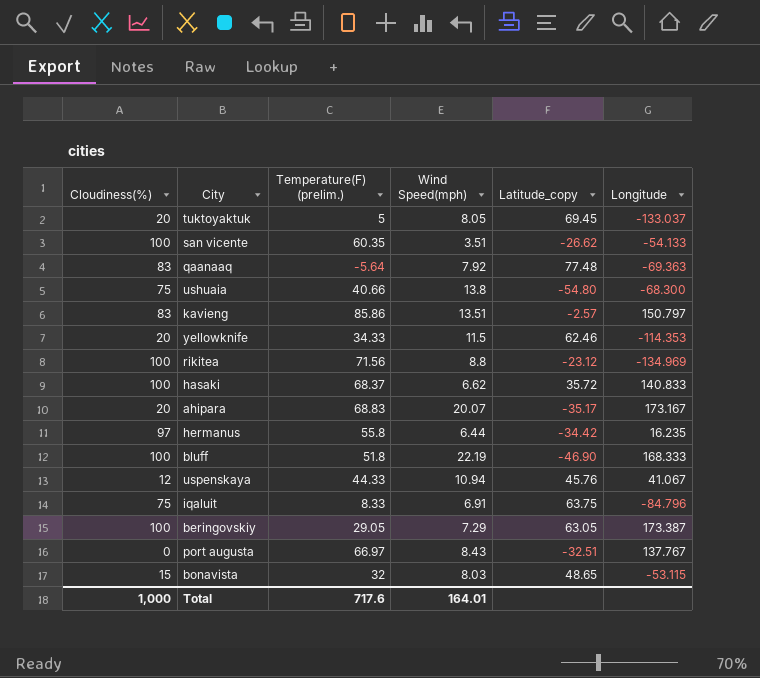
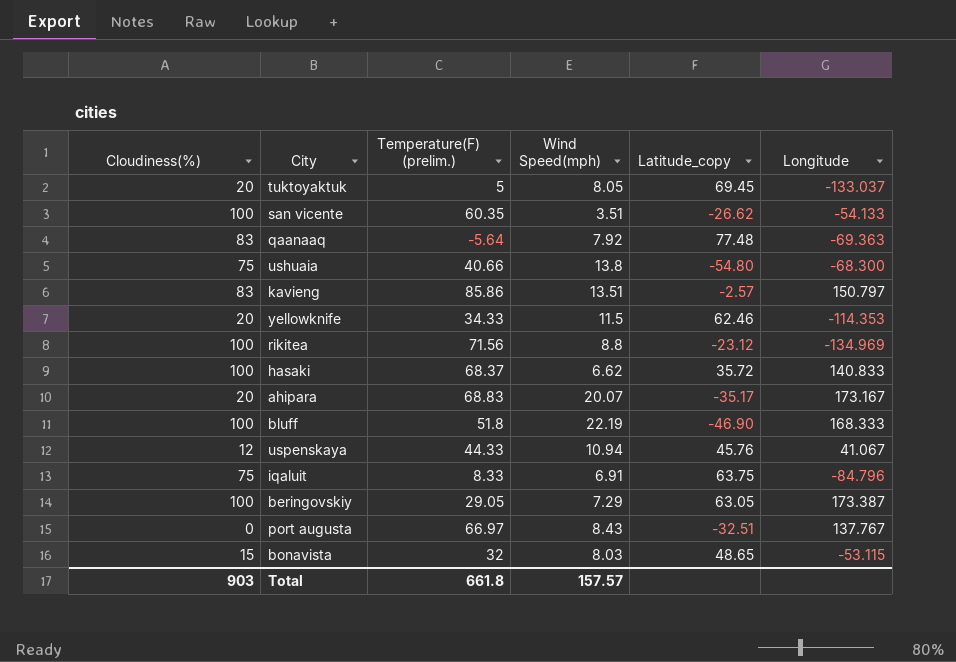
row hermanus: 97 | 55.8 | 6.44 | -34.42 | 16.235 -> none
Total | Cloudiness(%): 1,000 -> 903
Total | Temperature(F) (prelim.): 717.6 -> 661.8
Total | Wind Speed(mph): 164.01 -> 157.57

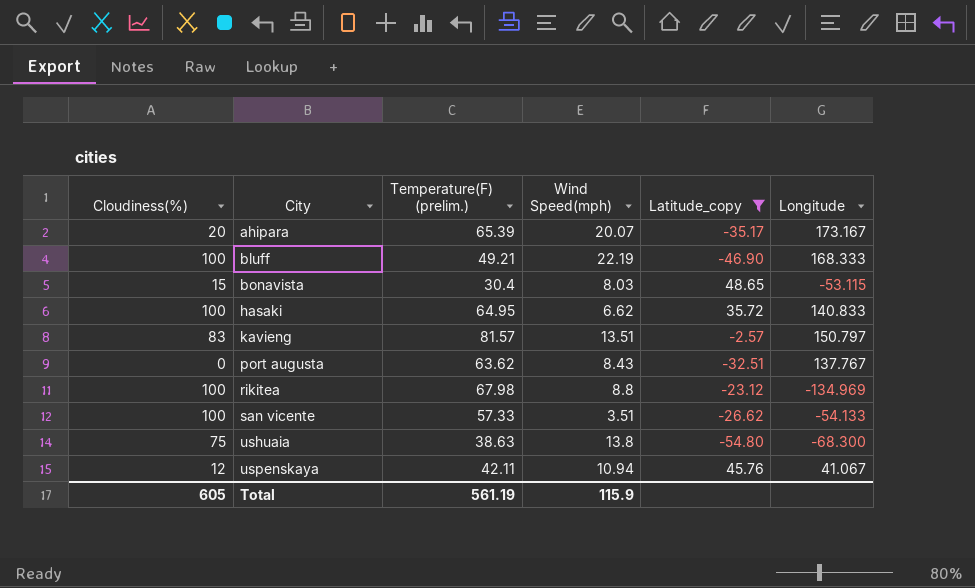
filter: none -> Latitude_copy <= 48.65
row order: none -> City ascending
ahipara | Temperature(F) (prelim.): 68.83 -> 65.39
bluff | Temperature(F) (prelim.): 51.8 -> 49.21
bonavista | Temperature(F) (prelim.): 32 -> 30.4
hasaki | Temperature(F) (prelim.): 68.37 -> 64.95
kavieng | Temperature(F) (prelim.): 85.86 -> 81.57
port augusta | Temperature(F) (prelim.): 66.97 -> 63.62
rikitea | Temperature(F) (prelim.): 71.56 -> 67.98
san vicente | Temperature(F) (prelim.): 60.35 -> 57.33
ushuaia | Temperature(F) (prelim.): 40.66 -> 38.63
uspenskaya | Temperature(F) (prelim.): 44.33 -> 42.11
Total | Cloudiness(%): 903 -> 605
Total | Temperature(F) (prelim.): 661.8 -> 561.19
Total | Wind Speed(mph): 157.57 -> 115.9

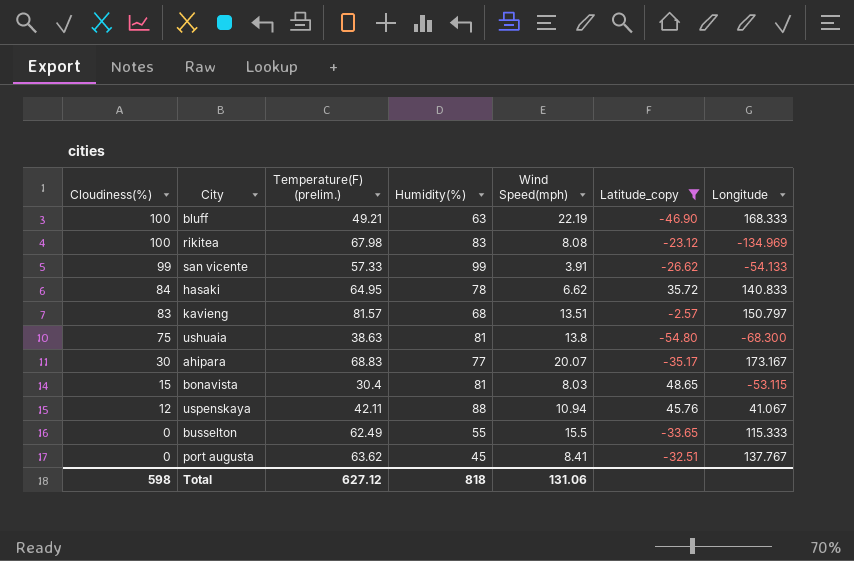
row order: City ascending -> Cloudiness(%) descending
column Humidity(%) | position: none -> 4
rikitea | Wind Speed(mph): 8.8 -> 8.08
san vicente | Cloudiness(%): 100 -> 99
san vicente | Wind Speed(mph): 3.51 -> 3.91
hasaki | Cloudiness(%): 100 -> 84
ahipara | Cloudiness(%): 20 -> 30
ahipara | Temperature(F) (prelim.): 65.39 -> 68.83
row busselton: none -> 0 | 62.49 | 55 | 15.5 | -33.65 | 115.333
port augusta | Wind Speed(mph): 8.43 -> 8.41
Total | Cloudiness(%): 605 -> 598
Total | Temperature(F) (prelim.): 561.19 -> 627.12
Total | Wind Speed(mph): 115.9 -> 131.06

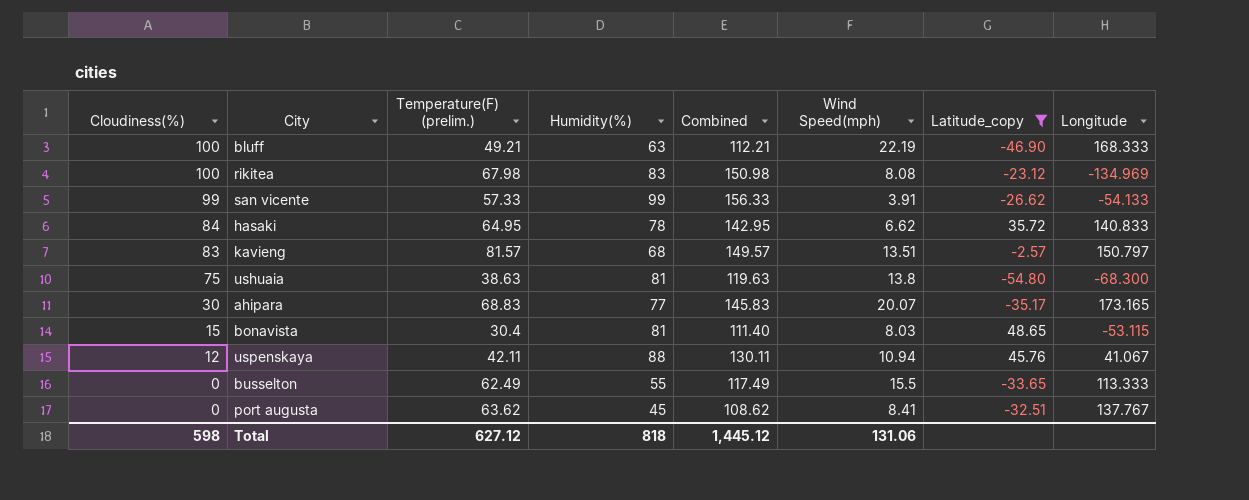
column Combined | formula: none -> [Temperature(F) (prelim.)] + [Humidity(%)]
ahipara | Longitude: 173.167 -> 173.165
busselton | Longitude: 115.333 -> 113.333

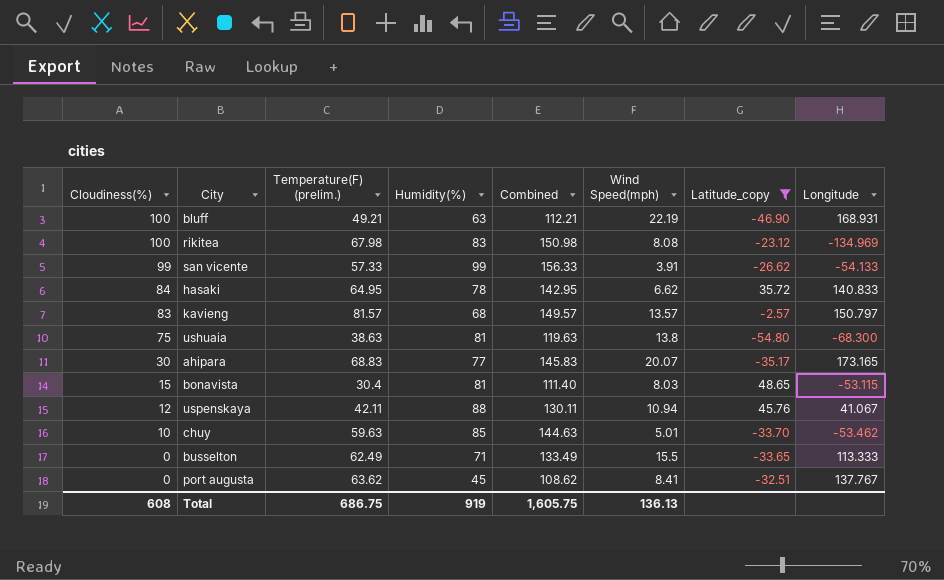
bluff | Longitude: 168.333 -> 168.931
kavieng | Wind Speed(mph): 13.51 -> 13.57
row chuy: none -> 10 | 59.63 | 85 | 144.63 | 5.01 | -33.70 | -53.462
busselton | Humidity(%): 55 -> 71
busselton | Combined: 117.49 -> 133.49
Total | Cloudiness(%): 598 -> 608
Total | Temperature(F) (prelim.): 627.12 -> 686.75
Total | Humidity(%): 818 -> 919
Total | Combined: 1,445.12 -> 1,605.75
Total | Wind Speed(mph): 131.06 -> 136.13

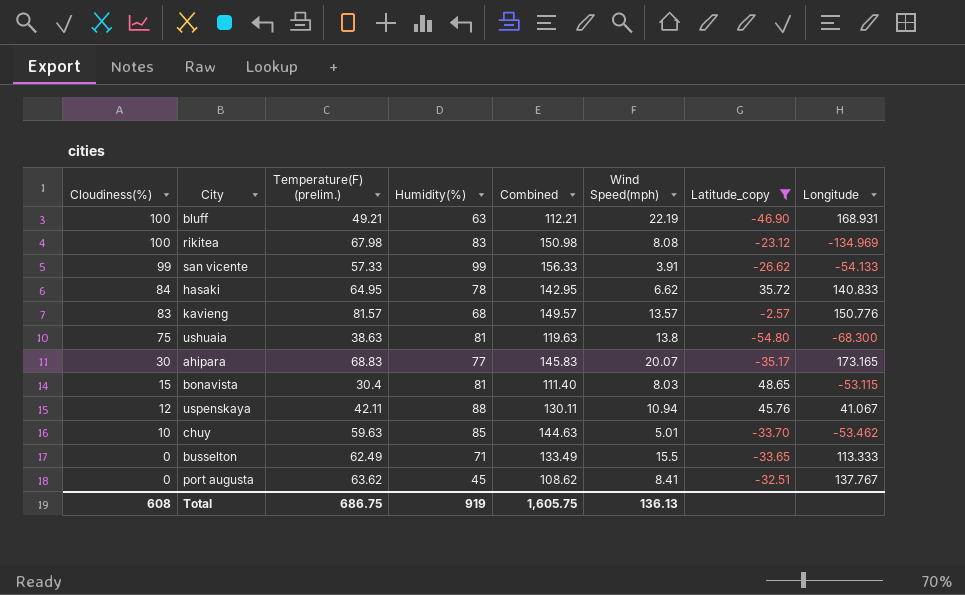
kavieng | Longitude: 150.797 -> 150.776

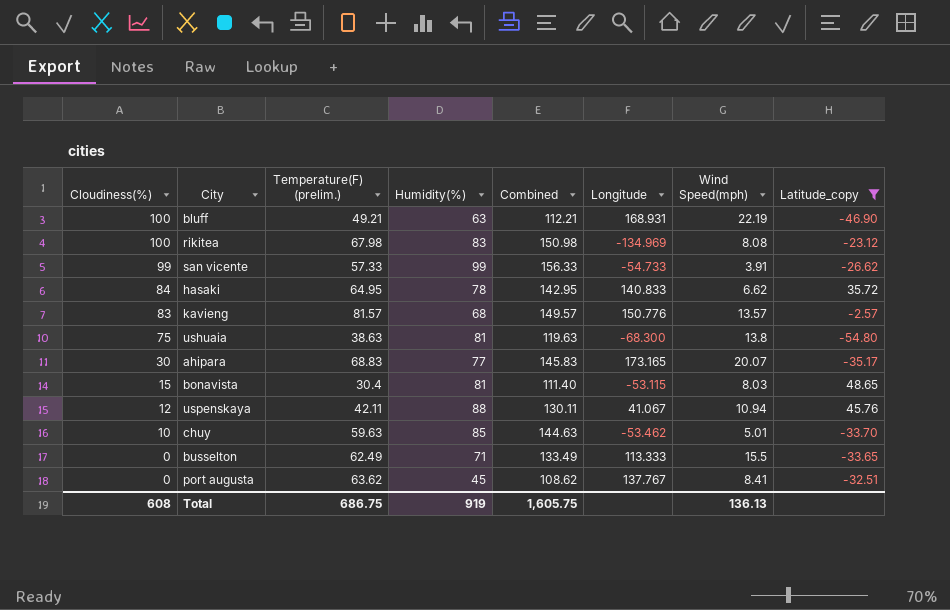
column Longitude | position: 8 -> 6
san vicente | Longitude: -54.133 -> -54.733

